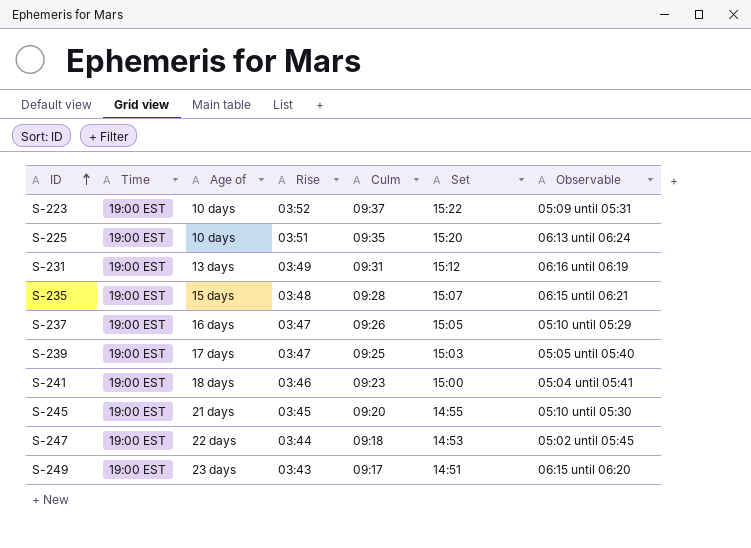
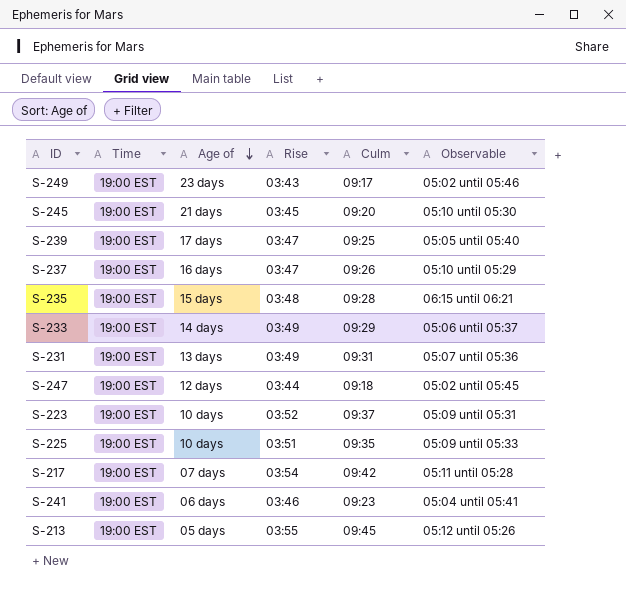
row order: ID ascending -> Age of descending
column Set | position: 6 -> none
S-249 | Observable: 06:15 until 06:20 -> 05:02 until 05:46
row S-233: none -> 19:00 EST | 14 days | 03:49 | 09:29 | 05:06 until 05:37
S-231 | Observable: 06:16 until 06:19 -> 05:07 until 05:36
S-247 | Age of: 22 days -> 12 days
S-225 | Observable: 06:13 until 06:24 -> 05:09 until 05:33
row S-217: none -> 19:00 EST | 07 days | 03:54 | 09:42 | 05:11 until 05:28
S-241 | Age of: 18 days -> 06 days
row S-213: none -> 19:00 EST | 05 days | 03:55 | 09:45 | 05:12 until 05:26

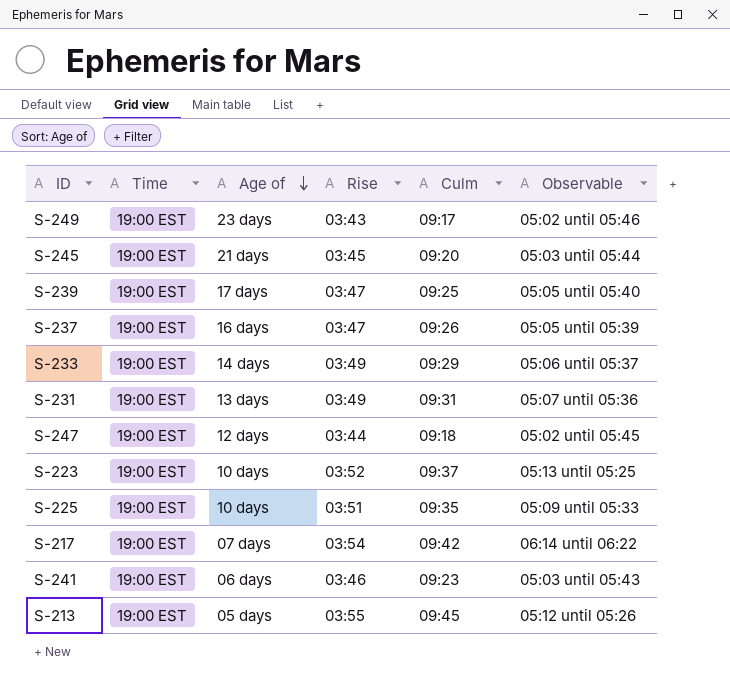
row S-235: 19:00 EST | 15 days | 03:48 | 09:28 | 06:15 until 06:21 -> none
S-245 | Observable: 05:10 until 05:30 -> 05:03 until 05:44
S-237 | Observable: 05:10 until 05:29 -> 05:05 until 05:39
S-223 | Observable: 05:09 until 05:31 -> 05:13 until 05:25
S-217 | Observable: 05:11 until 05:28 -> 06:14 until 06:22
S-241 | Observable: 05:04 until 05:41 -> 05:03 until 05:43

